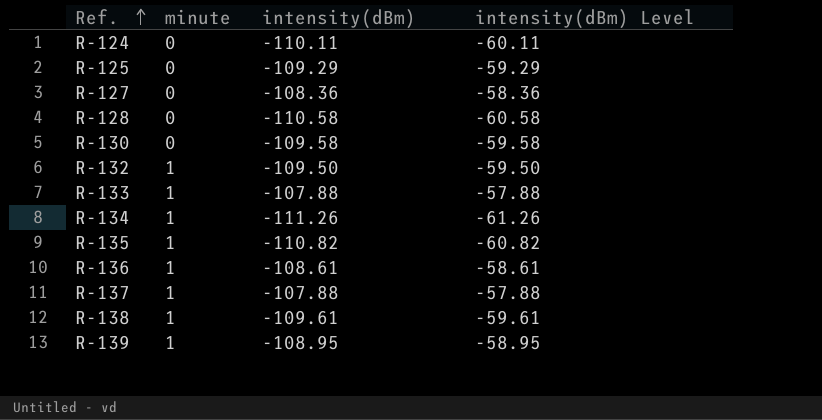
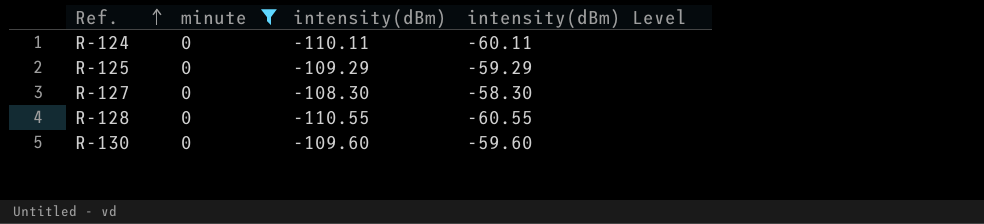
filter: none -> minute = 0
R-127 | intensity(dBm): -108.36 -> -108.30
R-127 | intensity(dBm) Level: -58.36 -> -58.30
R-128 | intensity(dBm): -110.58 -> -110.55
R-128 | intensity(dBm) Level: -60.58 -> -60.55
R-130 | intensity(dBm): -109.58 -> -109.60
R-130 | intensity(dBm) Level: -59.58 -> -59.60

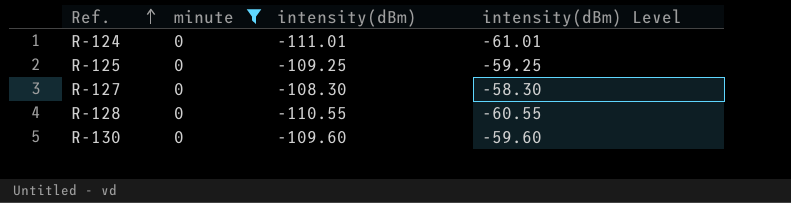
R-124 | intensity(dBm): -110.11 -> -111.01
R-124 | intensity(dBm) Level: -60.11 -> -61.01
R-125 | intensity(dBm): -109.29 -> -109.25
R-125 | intensity(dBm) Level: -59.29 -> -59.25

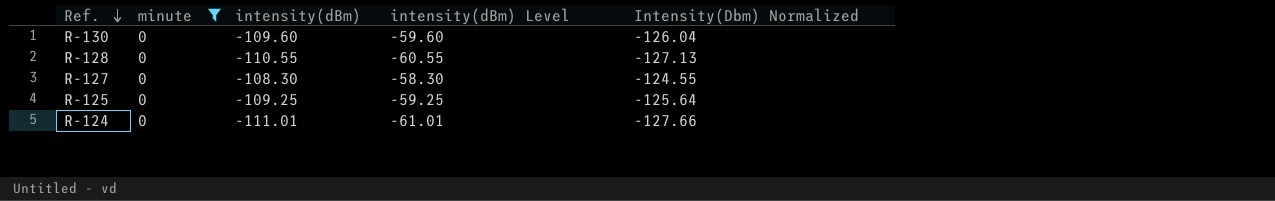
row order: Ref. ascending -> Ref. descending
column Intensity(Dbm) Normalized | formula: none -> [intensity(dBm)] * 1.15

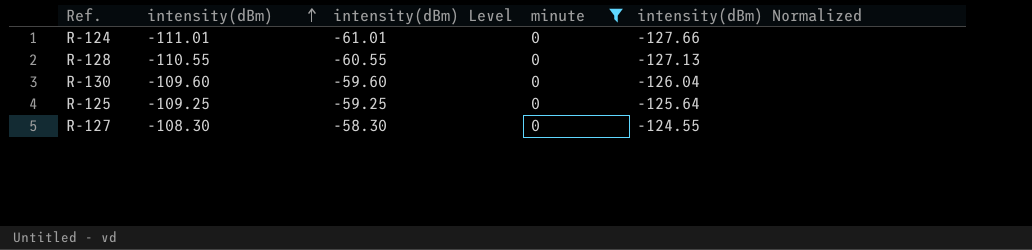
row order: Ref. descending -> intensity(dBm) ascending
column minute | position: 2 -> 4
column name: Intensity(Dbm) Normalized -> intensity(dBm) Normalized

